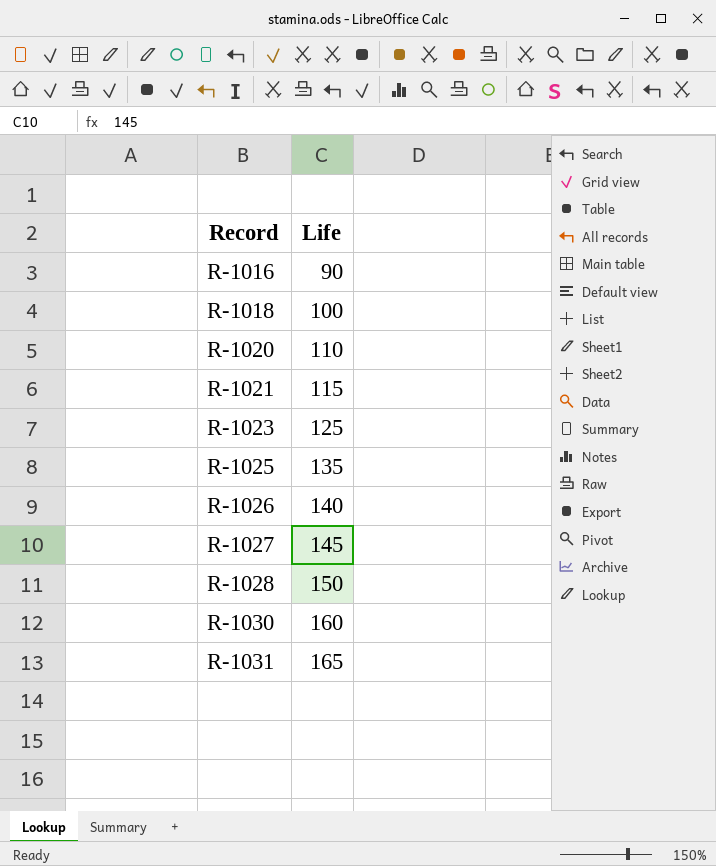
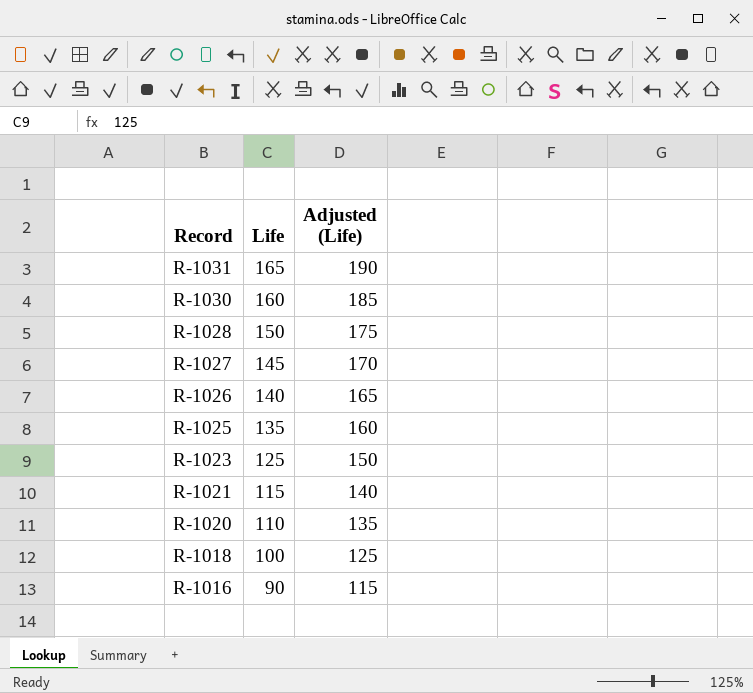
row order: Record ascending -> Record descending
column Adjusted (Life) | formula: none -> [Life] + 25

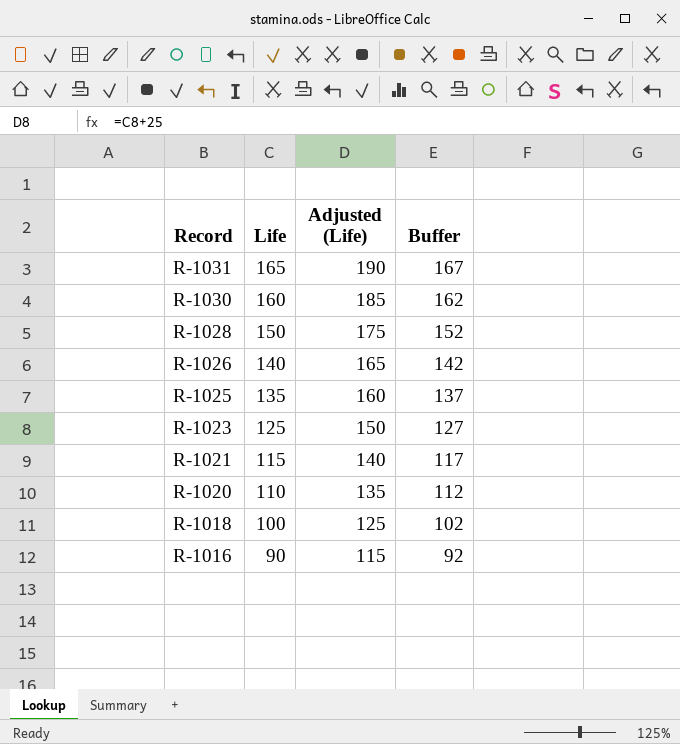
column Buffer | formula: none -> [Life] + 2
row R-1027: 145 | 170 -> none

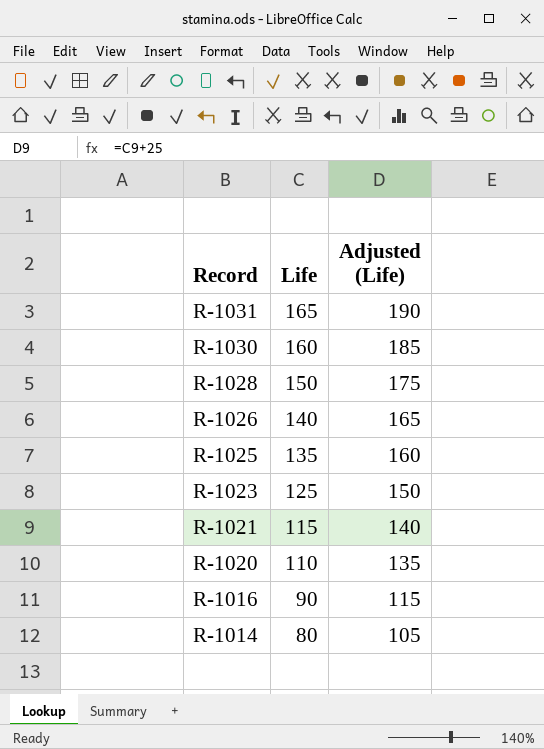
column Buffer | formula: [Life] + 2 -> none
row R-1018: 100 | 125 | 102 -> none
row R-1014: none -> 80 | 105

